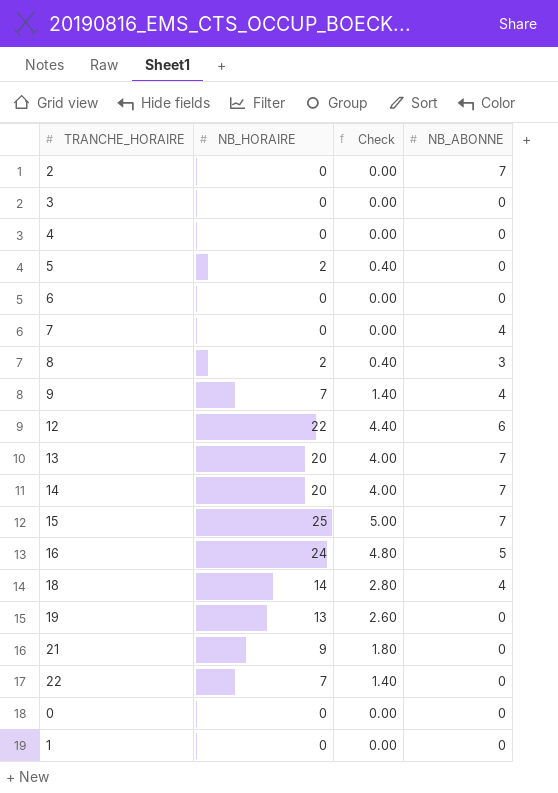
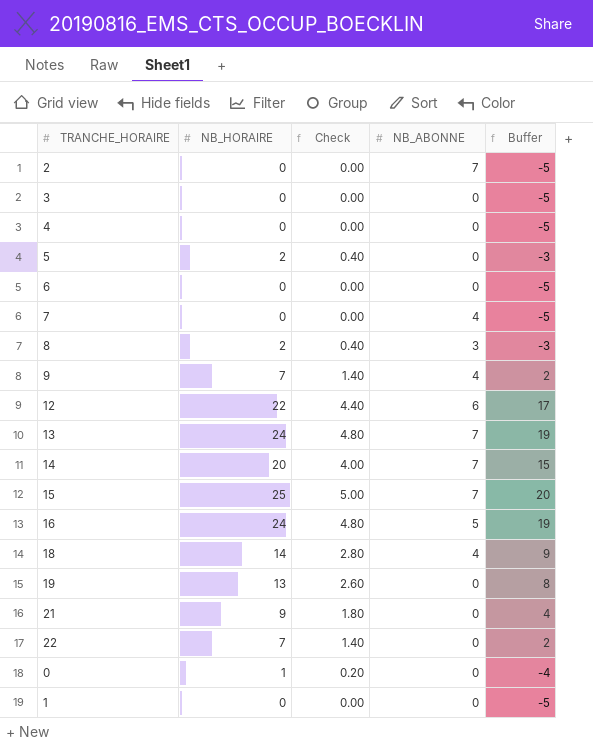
column Buffer | formula: none -> [NB_HORAIRE] - 5
13 | NB_HORAIRE: 20 -> 24
13 | Check: 4.00 -> 4.80
0 | NB_HORAIRE: 0 -> 1
0 | Check: 0.00 -> 0.20

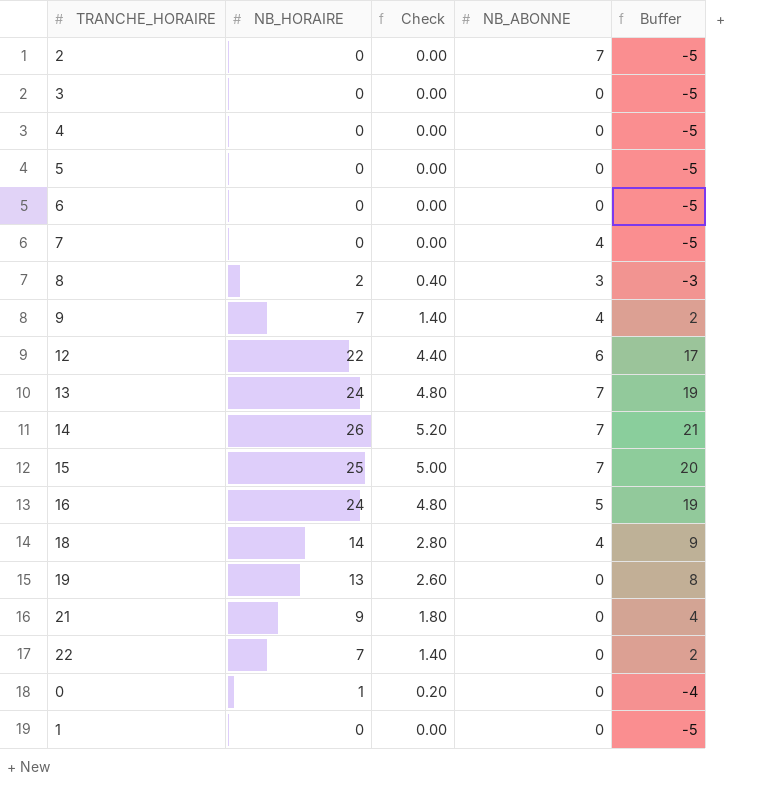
5 | NB_HORAIRE: 2 -> 0
5 | Check: 0.40 -> 0.00
5 | Buffer: -3 -> -5
14 | NB_HORAIRE: 20 -> 26
14 | Check: 4.00 -> 5.20
14 | Buffer: 15 -> 21

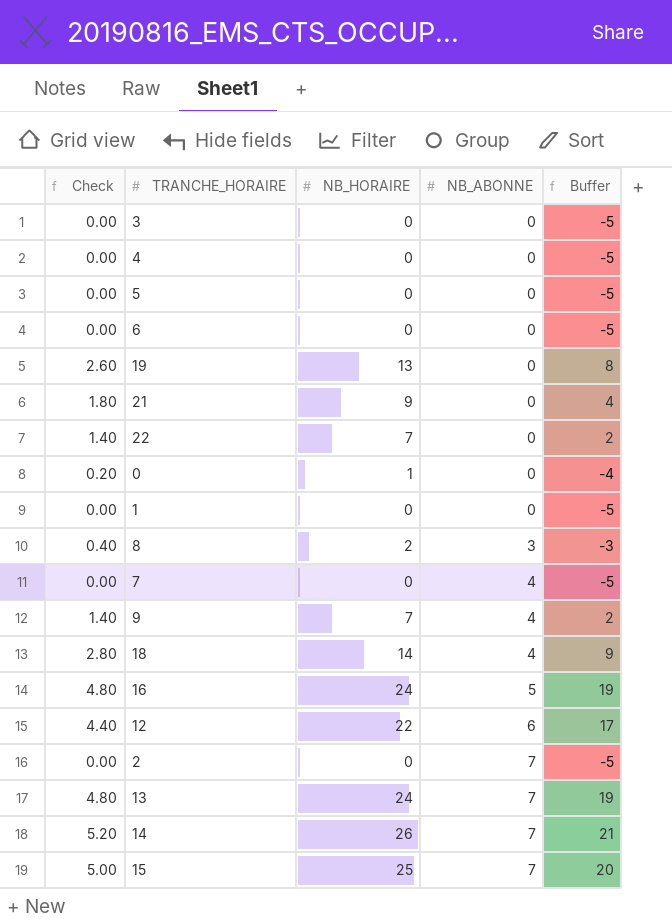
row order: none -> NB_ABONNE ascending
column Check | position: 3 -> 1

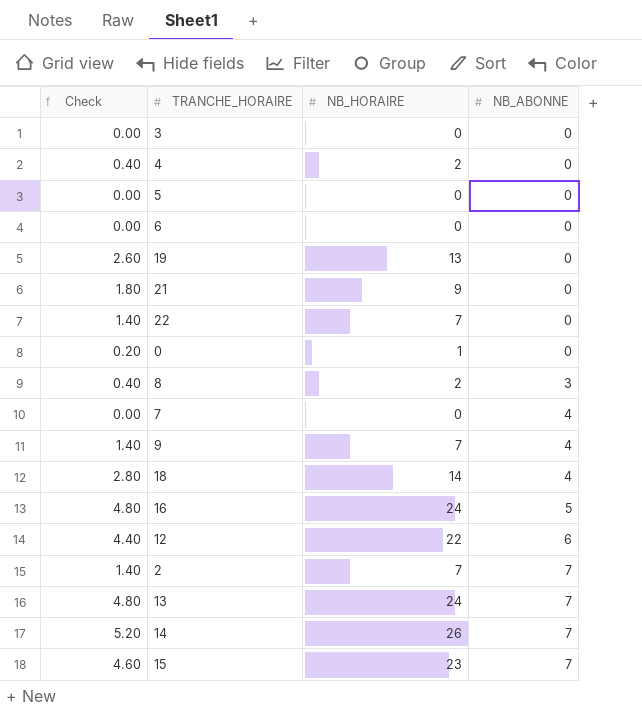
column Buffer | formula: [NB_HORAIRE] - 5 -> none
row 1: 0.00 | 0 | 0 | -5 -> none
4 | Check: 0.00 -> 0.40
4 | NB_HORAIRE: 0 -> 2
2 | Check: 0.00 -> 1.40
2 | NB_HORAIRE: 0 -> 7
15 | Check: 5.00 -> 4.60
15 | NB_HORAIRE: 25 -> 23

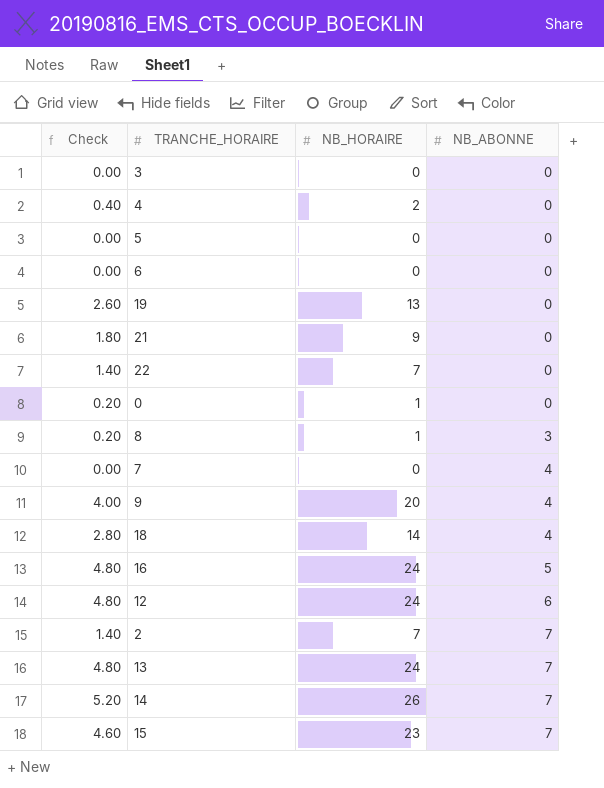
8 | Check: 0.40 -> 0.20
8 | NB_HORAIRE: 2 -> 1
9 | Check: 1.40 -> 4.00
9 | NB_HORAIRE: 7 -> 20
12 | Check: 4.40 -> 4.80
12 | NB_HORAIRE: 22 -> 24

